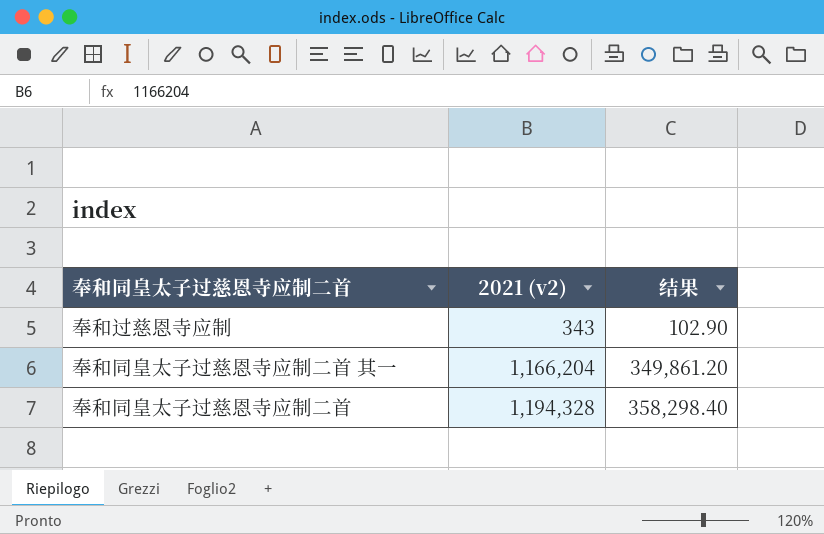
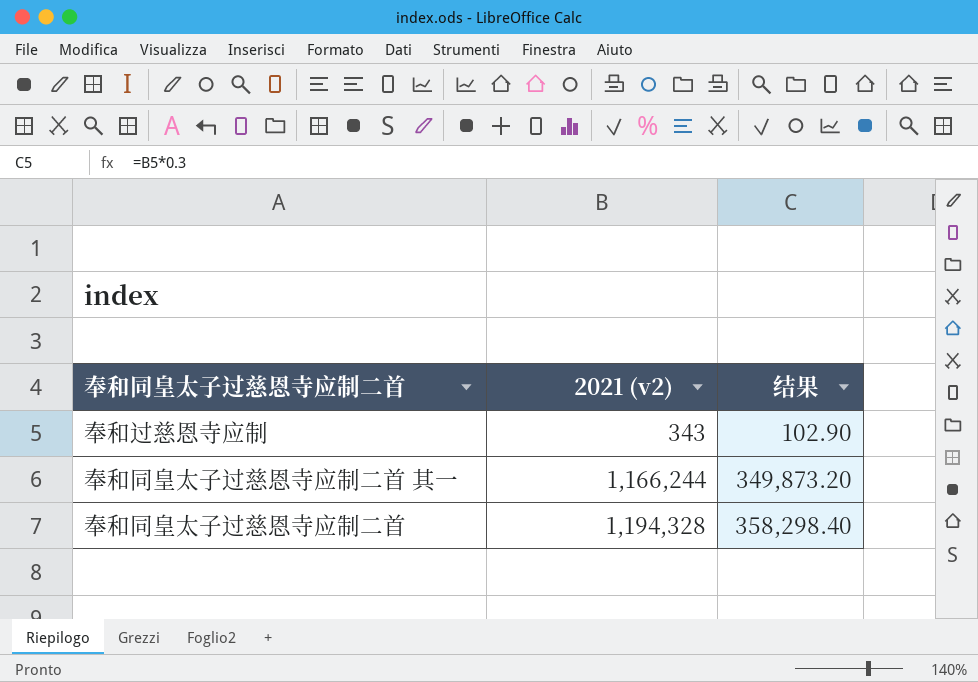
奉和同皇太子过慈恩寺应制二首 其一 | 2021 (v2): 1,166,204 -> 1,166,244
奉和同皇太子过慈恩寺应制二首 其一 | 结果: 349,861.20 -> 349,873.20

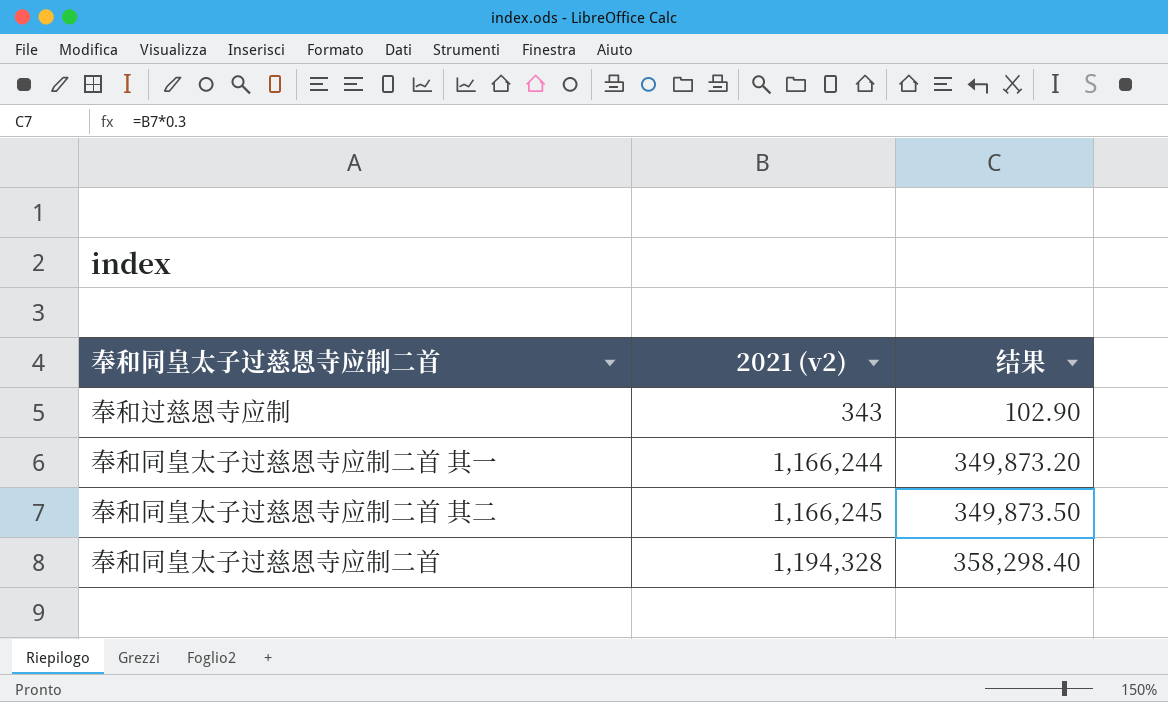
row 奉和同皇太子过慈恩寺应制二首 其二: none -> 1,166,245 | 349,873.50

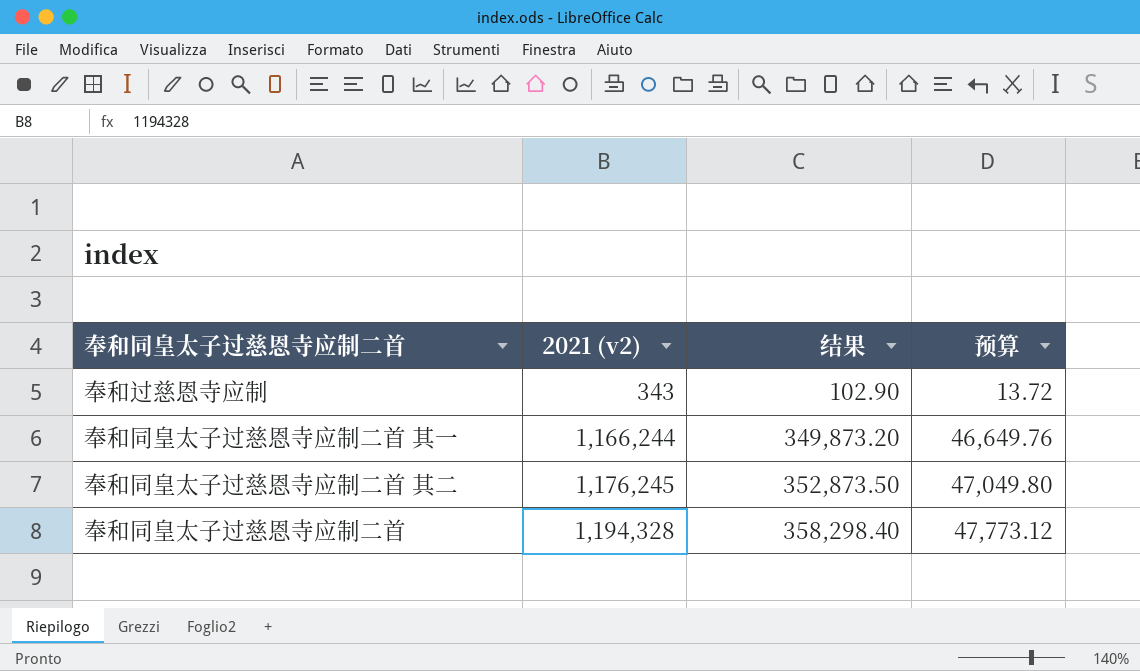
column 预算 | formula: none -> [2021 (v2)] * 0.04
奉和同皇太子过慈恩寺应制二首 其二 | 2021 (v2): 1,166,245 -> 1,176,245
奉和同皇太子过慈恩寺应制二首 其二 | 结果: 349,873.50 -> 352,873.50

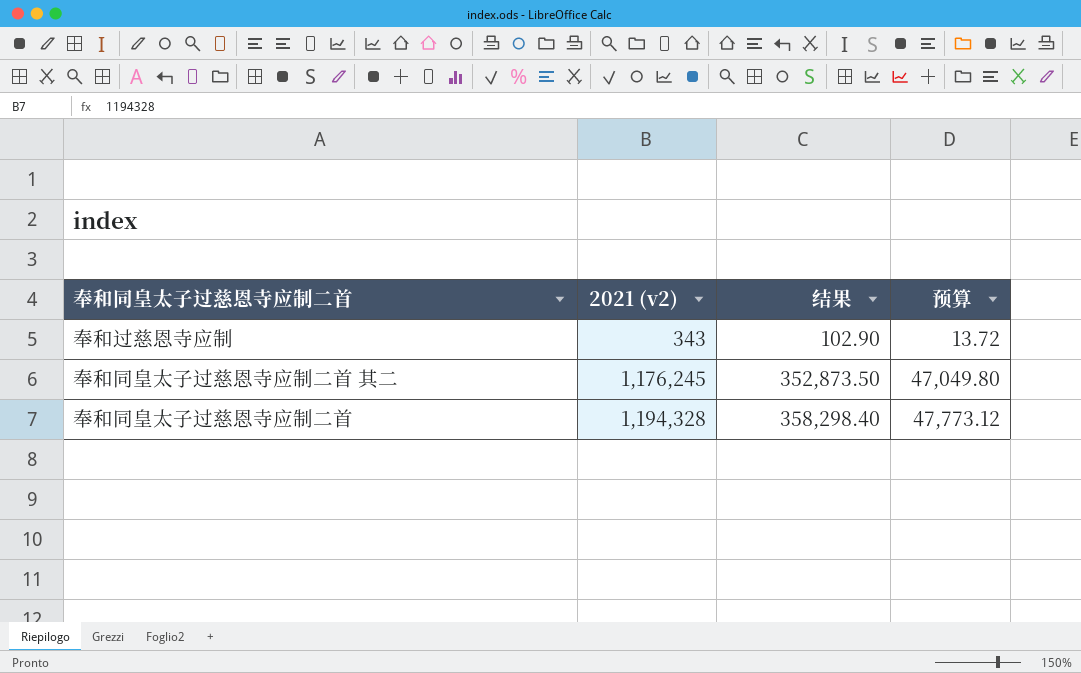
row 奉和同皇太子过慈恩寺应制二首 其一: 1,166,244 | 349,873.20 | 46,649.76 -> none

